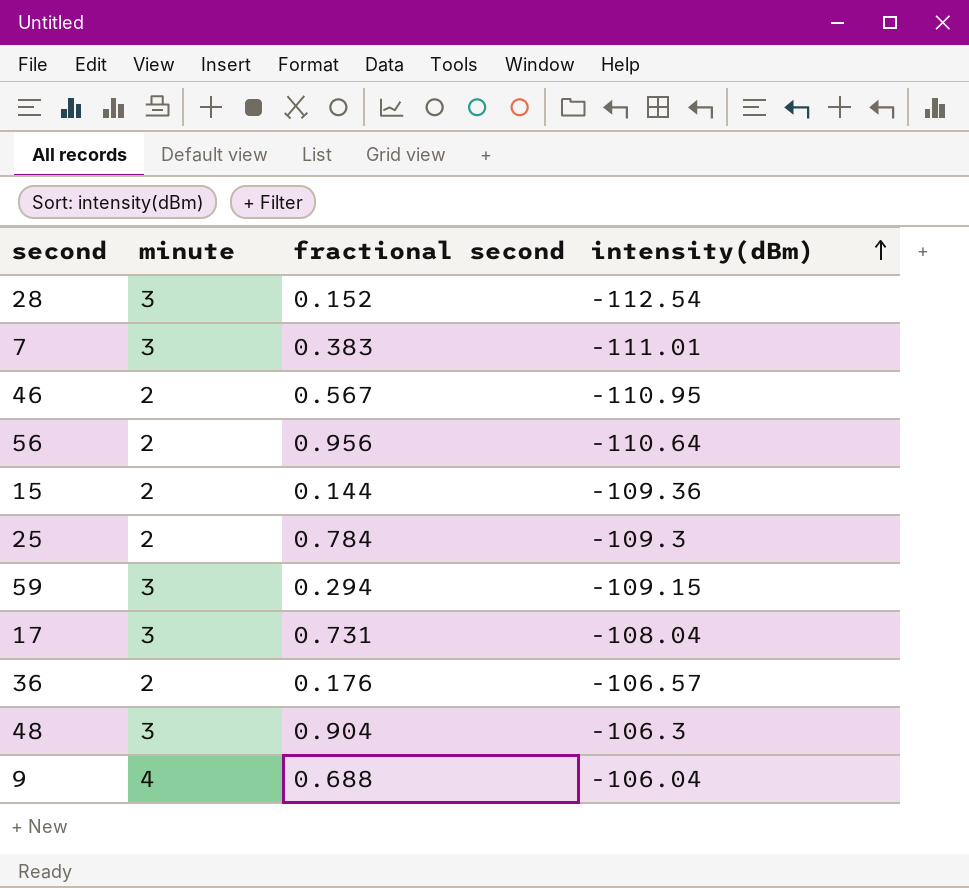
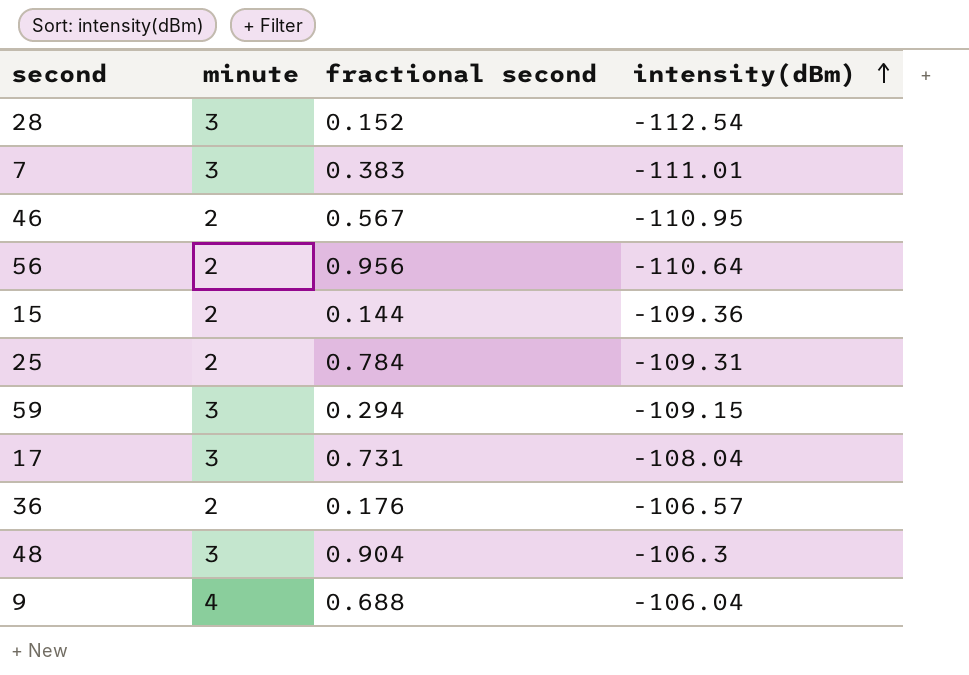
25 | intensity(dBm): -109.3 -> -109.31

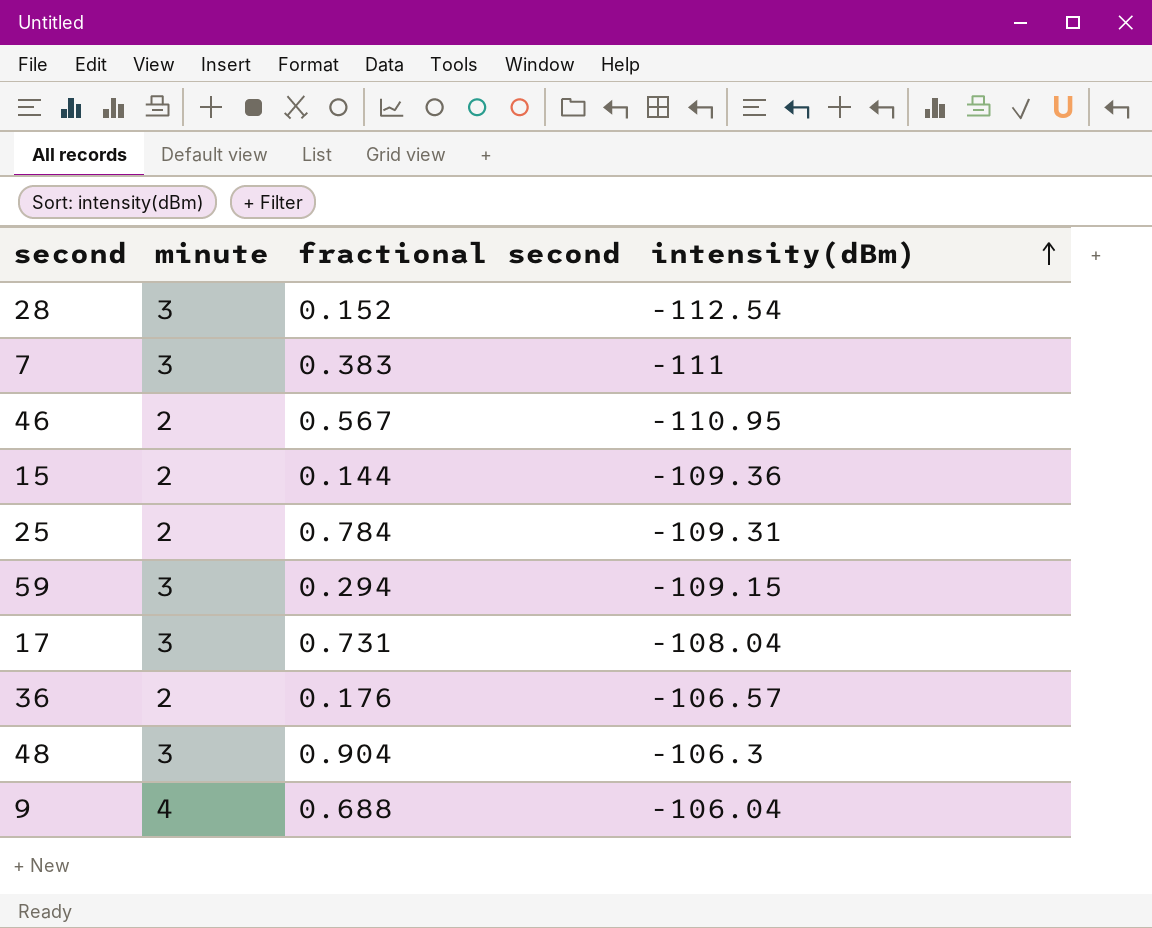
row 56: 2 | 0.956 | -110.64 -> none
7 | intensity(dBm): -111.01 -> -111

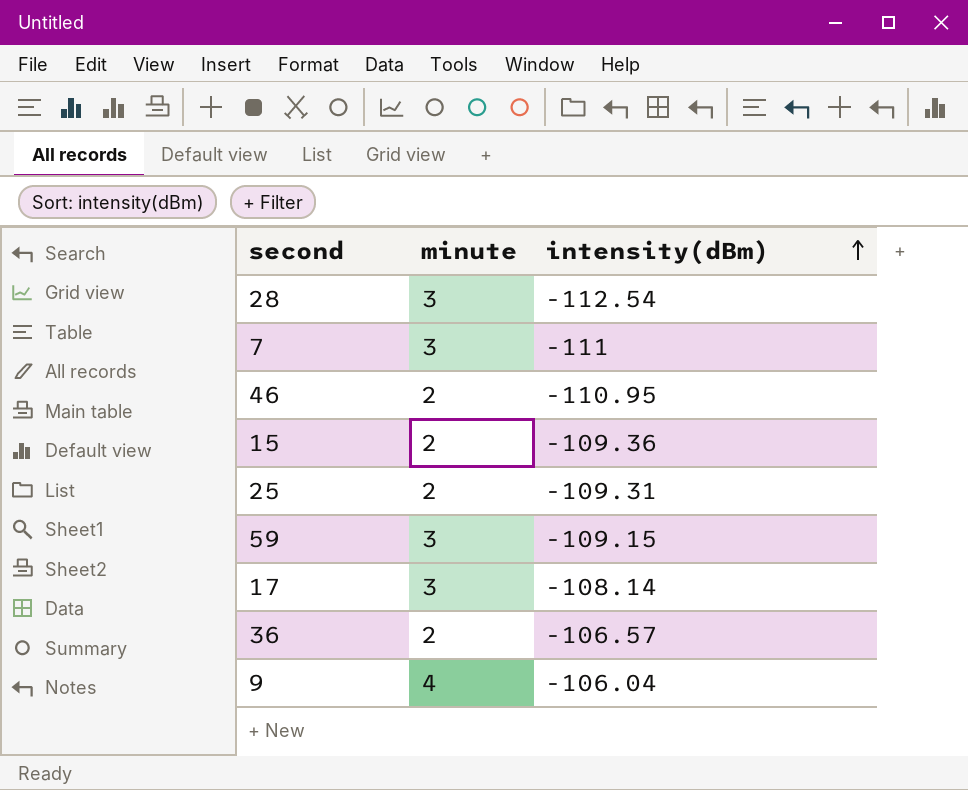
column fractional second | position: 3 -> none
row 48: 3 | 0.904 | -106.3 -> none
17 | intensity(dBm): -108.04 -> -108.14

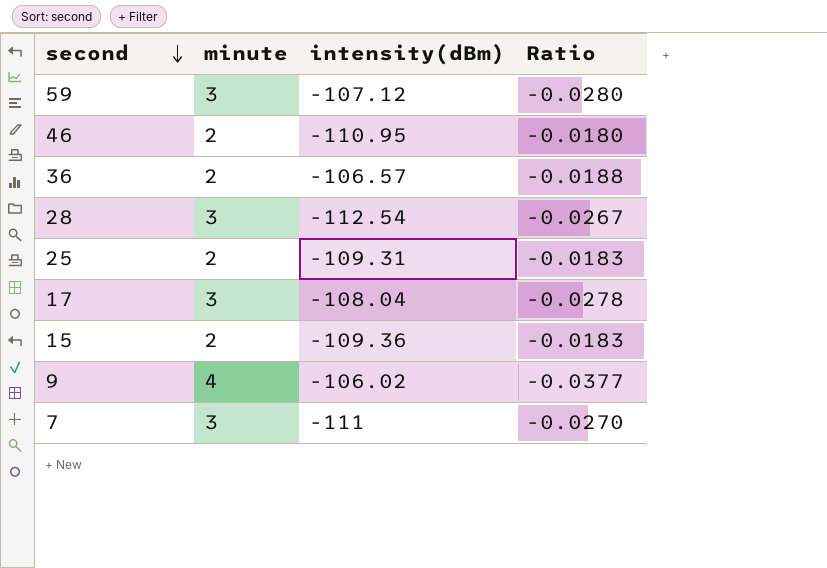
row order: intensity(dBm) ascending -> second descending
column Ratio | formula: none -> [minute] / [intensity(dBm)]
59 | intensity(dBm): -109.15 -> -107.12
17 | intensity(dBm): -108.14 -> -108.04
9 | intensity(dBm): -106.04 -> -106.02

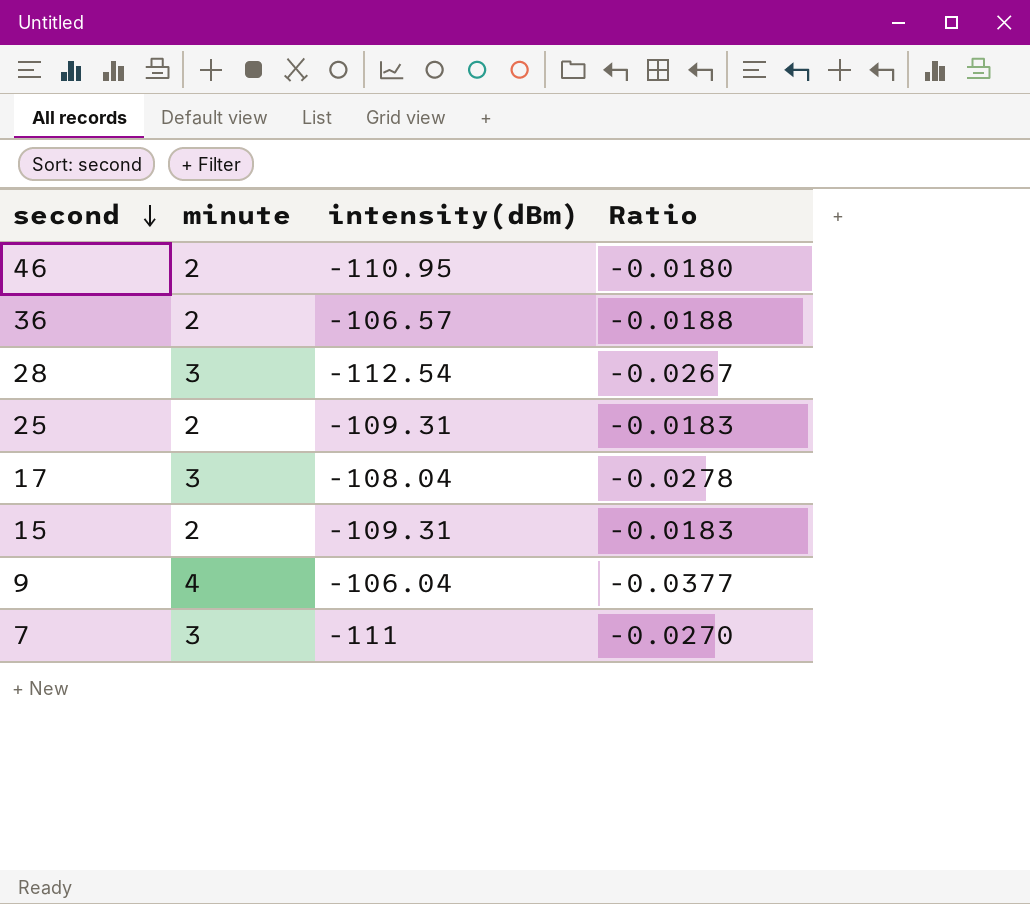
row 59: 3 | -107.12 | -0.0280 -> none
15 | intensity(dBm): -109.36 -> -109.31
9 | intensity(dBm): -106.02 -> -106.04

